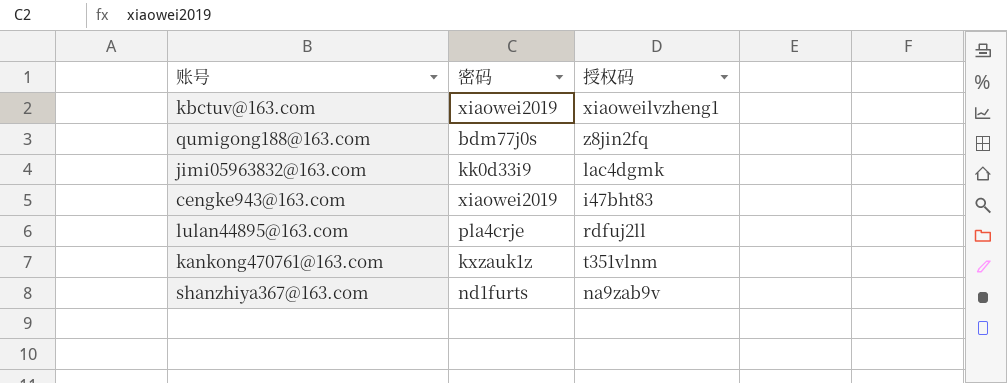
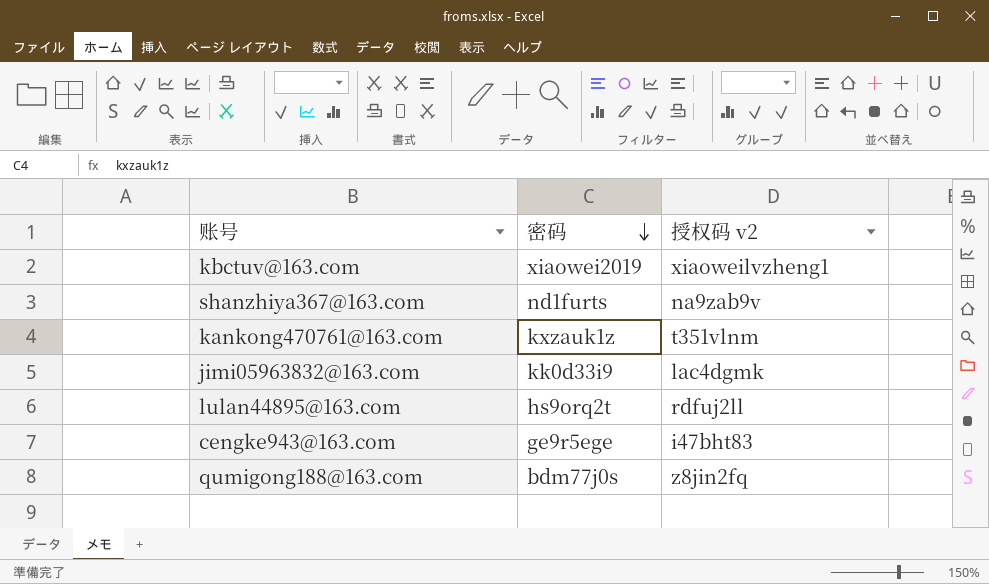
row order: none -> 密码 descending
column name: 授权码 -> 授权码 v2
lulan44895@163.com | 密码: pla4crje -> hs9orq2t
cengke943@163.com | 密码: xiaowei2019 -> ge9r5ege

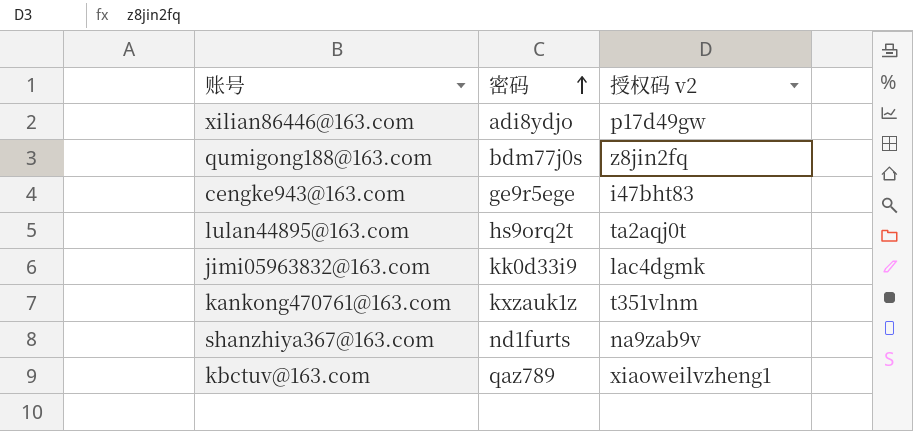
row order: 密码 descending -> 密码 ascending
row xilian86446@163.com: none -> adi8ydjo | p17d49gw
lulan44895@163.com | 授权码 v2: rdfuj2ll -> ta2aqj0t
kbctuv@163.com | 密码: xiaowei2019 -> qaz789

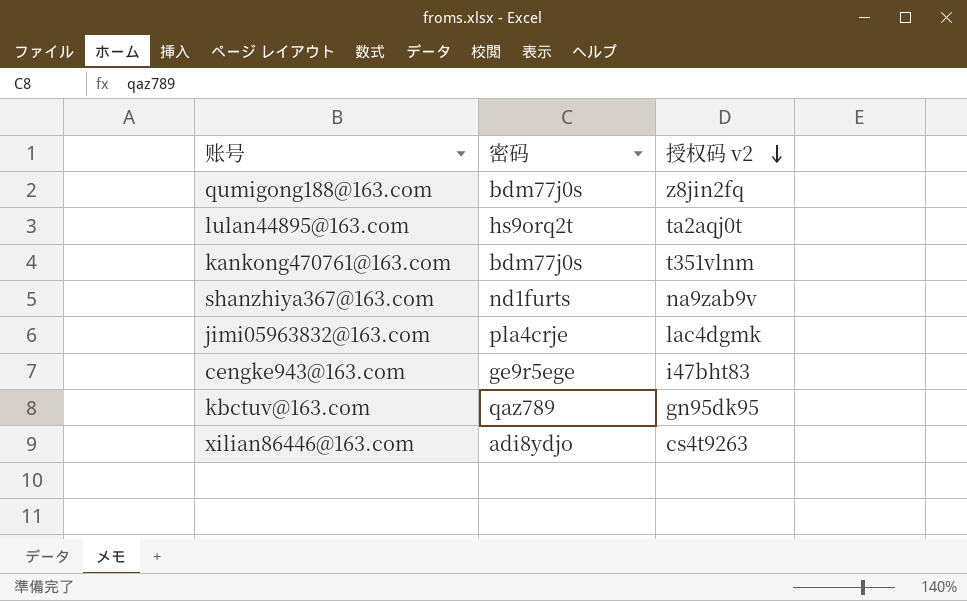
row order: 密码 ascending -> 授权码 v2 descending
kankong470761@163.com | 密码: kxzauk1z -> bdm77j0s
jimi05963832@163.com | 密码: kk0d33i9 -> pla4crje
kbctuv@163.com | 授权码 v2: xiaoweilvzheng1 -> gn95dk95
xilian86446@163.com | 授权码 v2: p17d49gw -> cs4t9263

